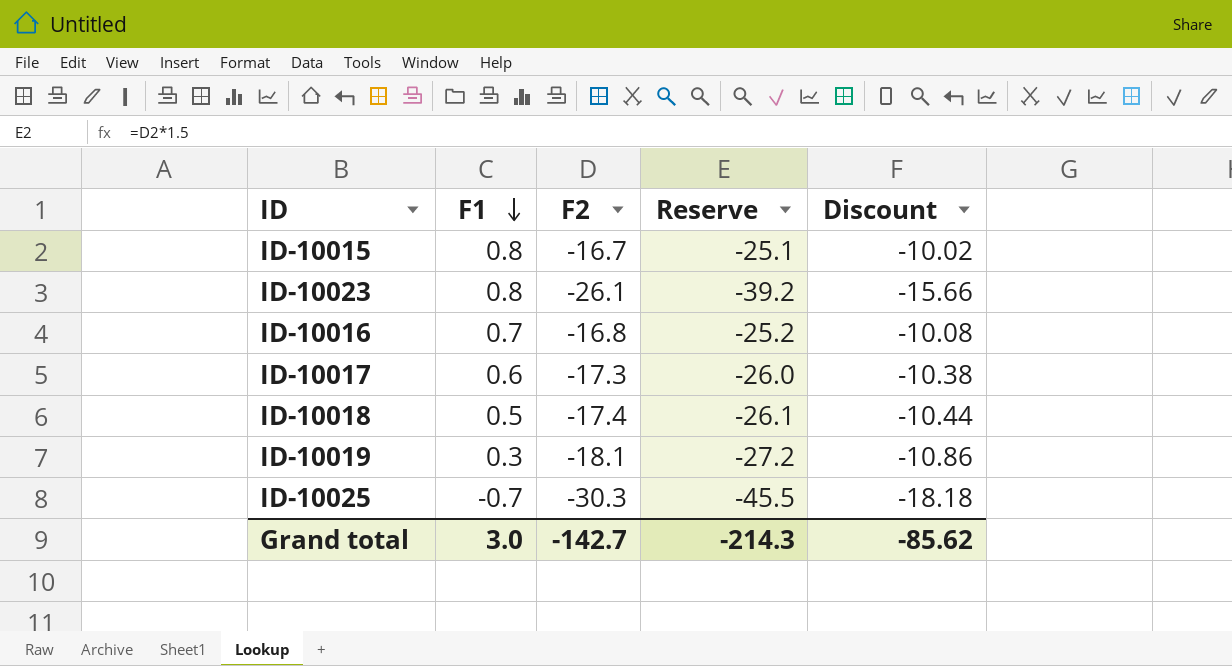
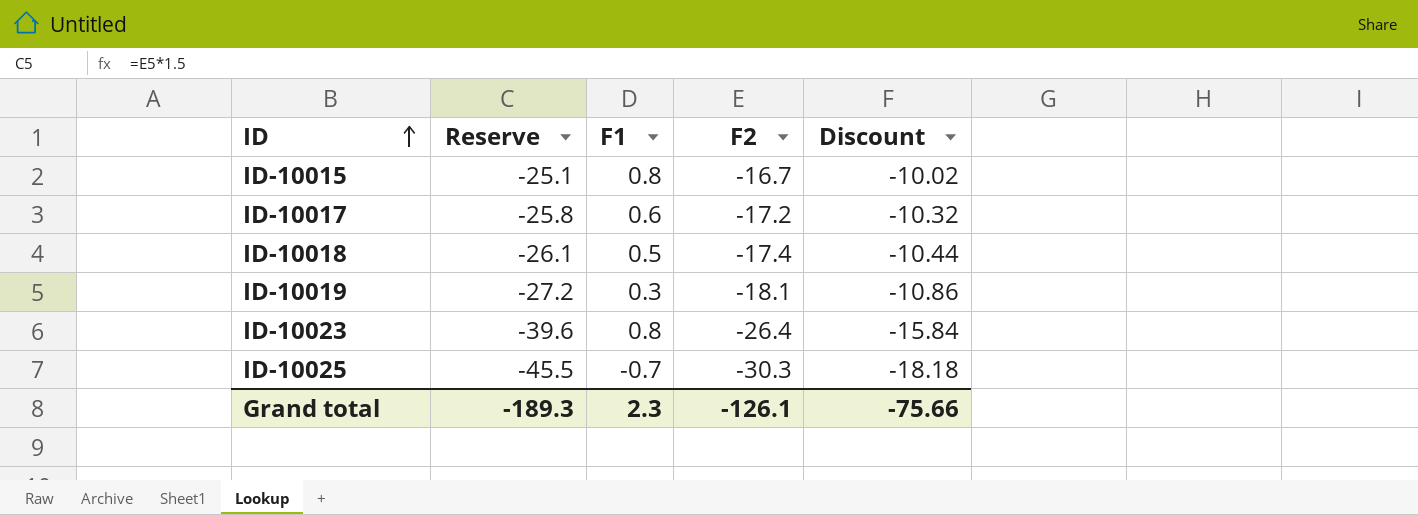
row order: F1 descending -> ID ascending
column Reserve | position: 4 -> 2
row ID-10016: 0.7 | -16.8 | -25.2 | -10.08 -> none
ID-10017 | Reserve: -26.0 -> -25.8
ID-10017 | F2: -17.3 -> -17.2
ID-10017 | Discount: -10.38 -> -10.32
ID-10023 | Reserve: -39.2 -> -39.6
ID-10023 | F2: -26.1 -> -26.4
ID-10023 | Discount: -15.66 -> -15.84
Grand total | Reserve: -214.3 -> -189.3
Grand total | F1: 3.0 -> 2.3
Grand total | F2: -142.7 -> -126.1
Grand total | Discount: -85.62 -> -75.66

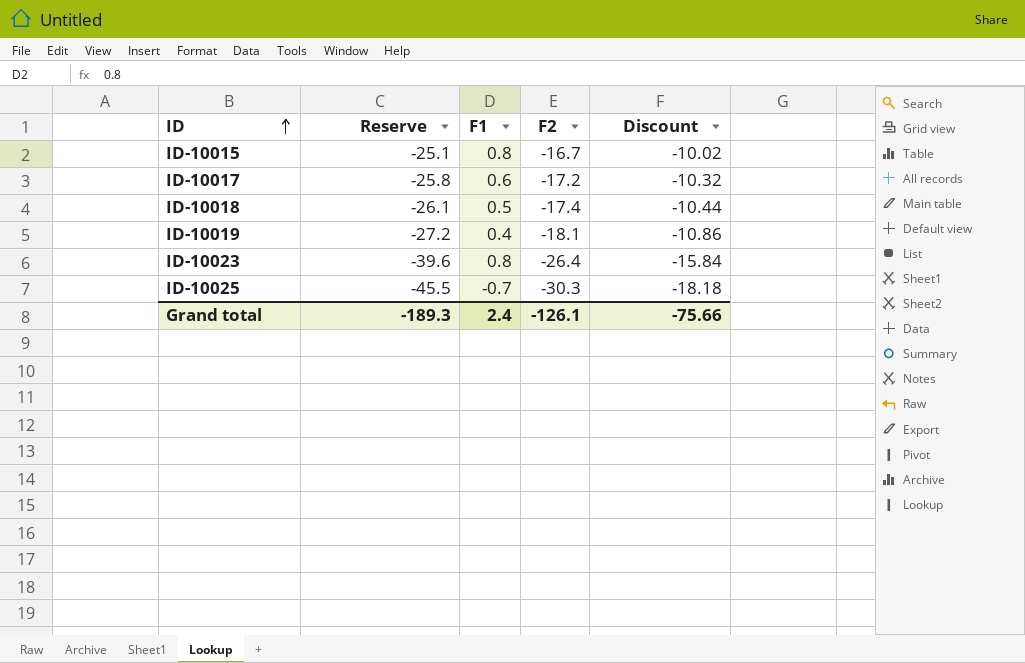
ID-10019 | F1: 0.3 -> 0.4
Grand total | F1: 2.3 -> 2.4

